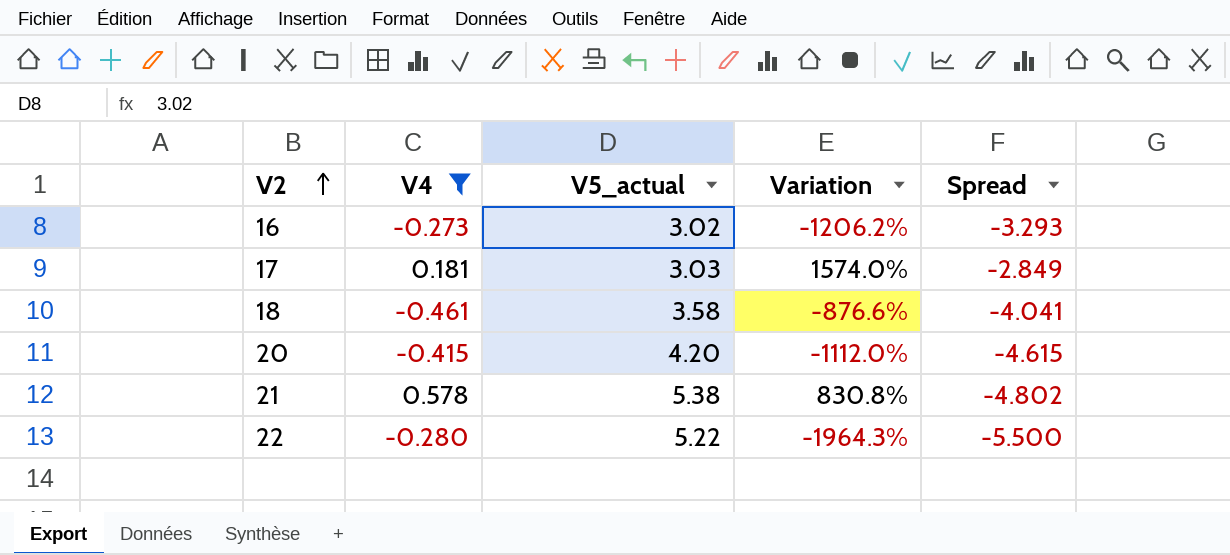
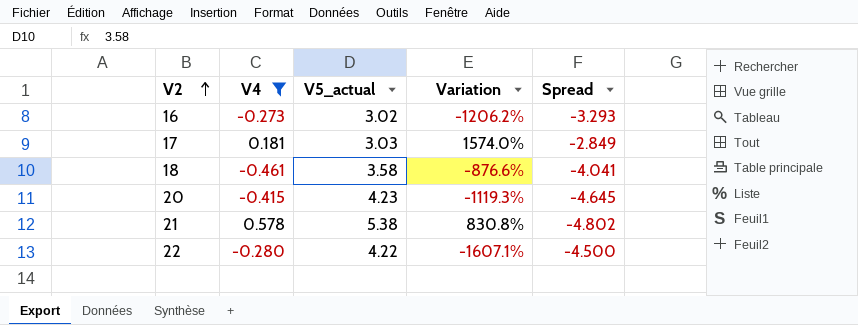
20 | V5_actual: 4.20 -> 4.23
20 | Variation: -1112.0% -> -1119.3%
20 | Spread: -4.615 -> -4.645
22 | V5_actual: 5.22 -> 4.22
22 | Variation: -1964.3% -> -1607.1%
22 | Spread: -5.500 -> -4.500

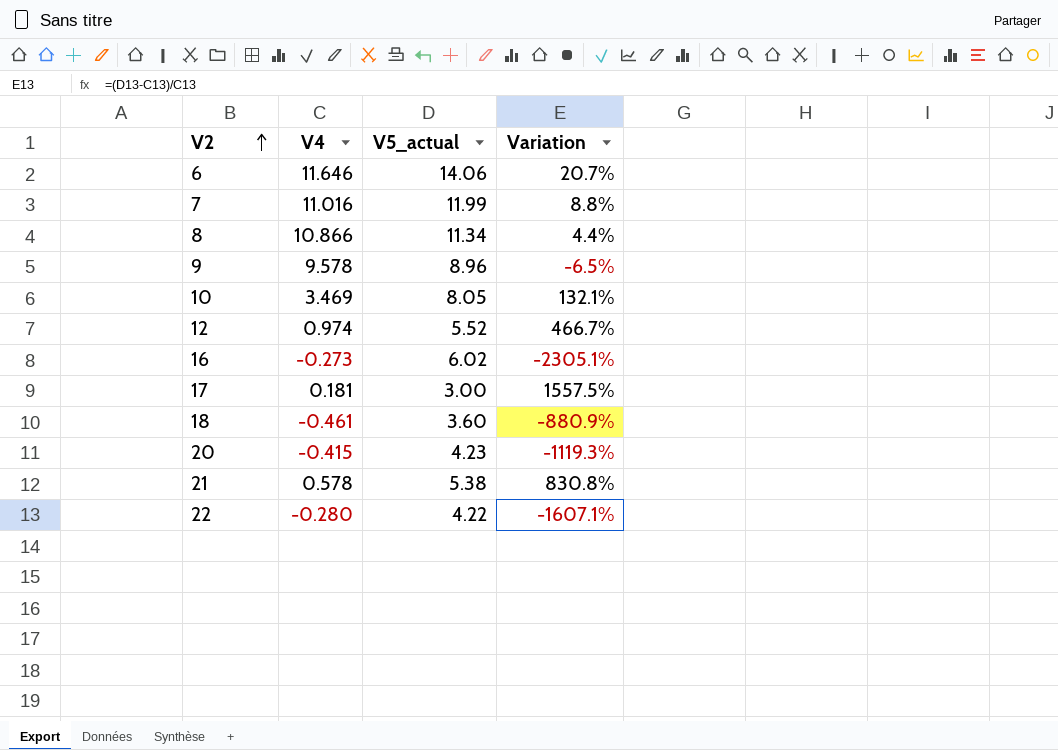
filter: V4 <= 0.578 -> none
column Spread | formula: [V4] - [V5_actual] -> none
16 | V5_actual: 3.02 -> 6.02
16 | Variation: -1206.2% -> -2305.1%
17 | V5_actual: 3.03 -> 3.00
17 | Variation: 1574.0% -> 1557.5%
18 | V5_actual: 3.58 -> 3.60
18 | Variation: -876.6% -> -880.9%

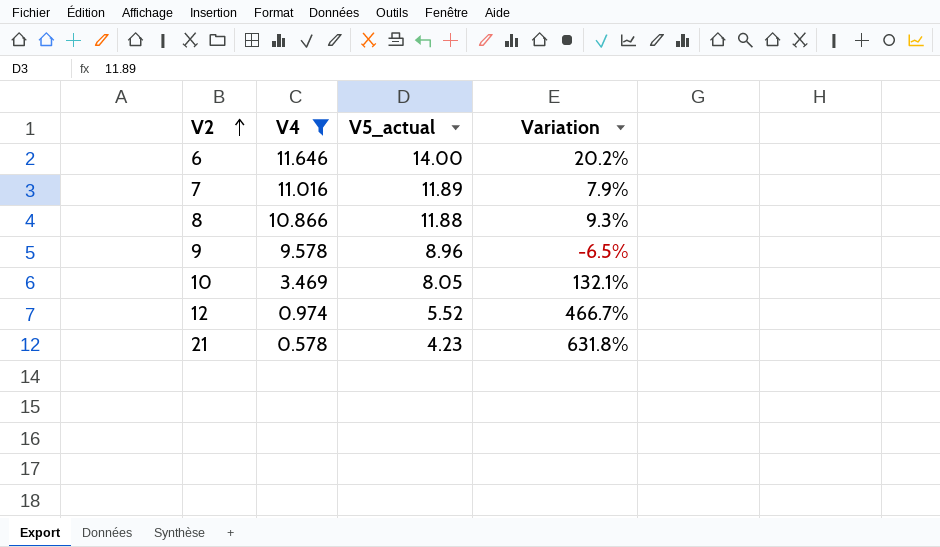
filter: none -> V4 >= 0.578
6 | V5_actual: 14.06 -> 14.00
6 | Variation: 20.7% -> 20.2%
7 | V5_actual: 11.99 -> 11.89
7 | Variation: 8.8% -> 7.9%
8 | V5_actual: 11.34 -> 11.88
8 | Variation: 4.4% -> 9.3%
21 | V5_actual: 5.38 -> 4.23
21 | Variation: 830.8% -> 631.8%

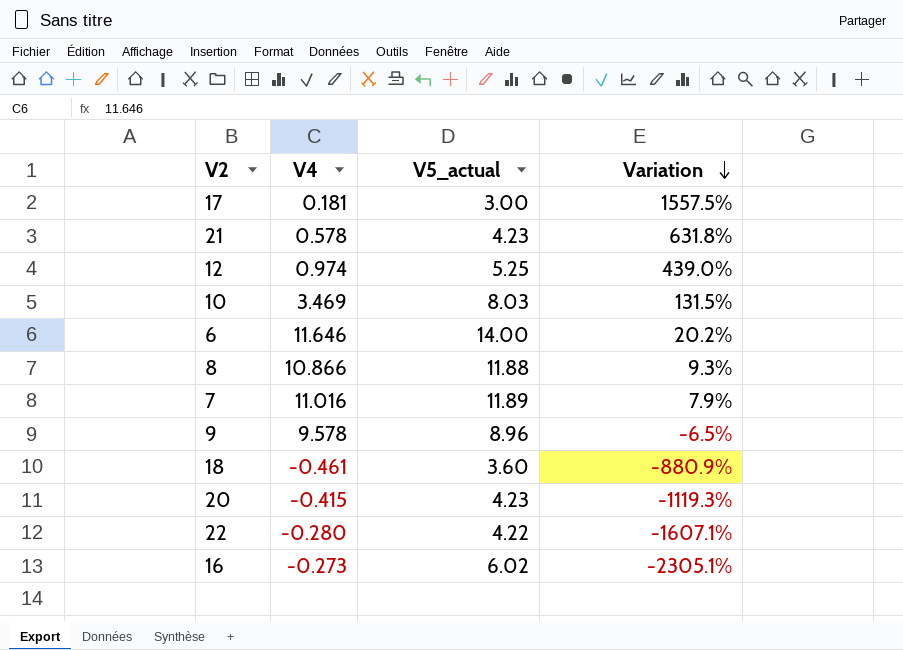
filter: V4 >= 0.578 -> none
row order: V2 ascending -> Variation descending
12 | V5_actual: 5.52 -> 5.25
12 | Variation: 466.7% -> 439.0%
10 | V5_actual: 8.05 -> 8.03
10 | Variation: 132.1% -> 131.5%

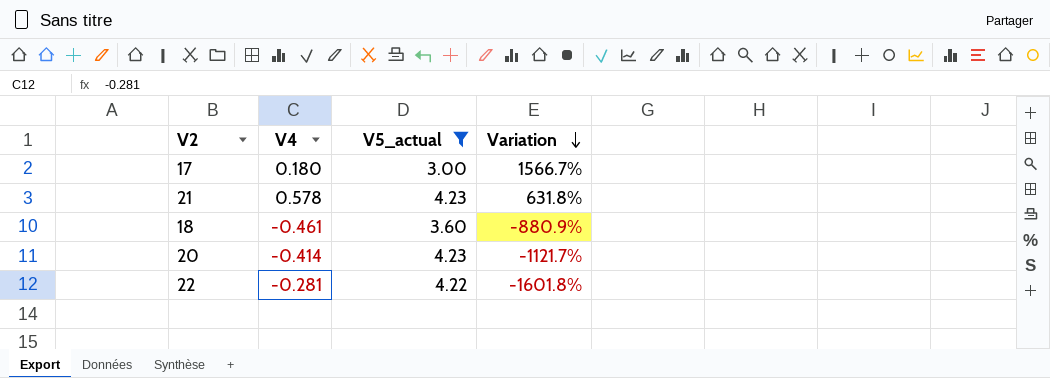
filter: none -> V5_actual <= 4.23
17 | V4: 0.181 -> 0.180
17 | Variation: 1557.5% -> 1566.7%
20 | V4: -0.415 -> -0.414
20 | Variation: -1119.3% -> -1121.7%
22 | V4: -0.280 -> -0.281
22 | Variation: -1607.1% -> -1601.8%

